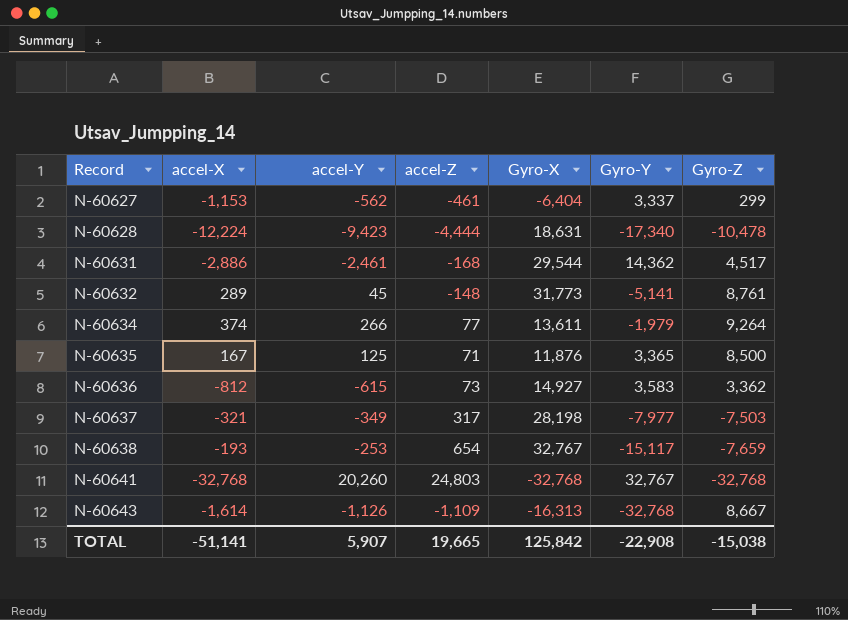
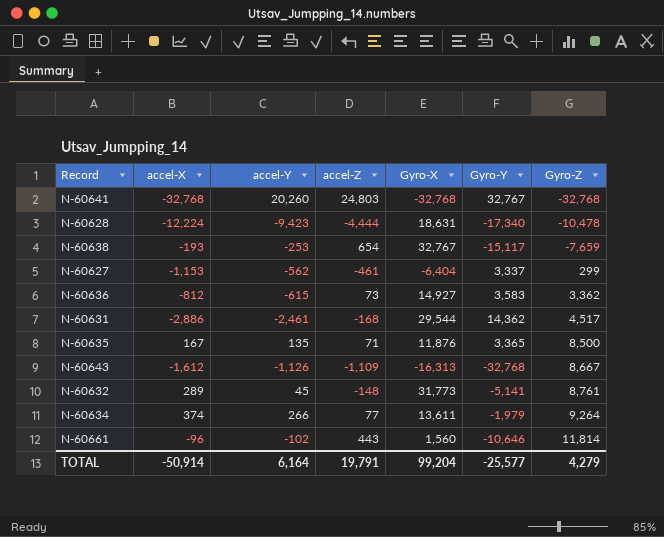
row order: Record ascending -> Gyro-Z ascending
row N-60637: -321 | -349 | 317 | 28,198 | -7,977 | -7,503 -> none
N-60635 | accel-Y: 125 -> 135
N-60643 | accel-X: -1,614 -> -1,612
row N-60661: none -> -96 | -102 | 443 | 1,560 | -10,646 | 11,814
TOTAL | accel-X: -51,141 -> -50,914
TOTAL | accel-Y: 5,907 -> 6,164
TOTAL | accel-Z: 19,665 -> 19,791
TOTAL | Gyro-X: 125,842 -> 99,204
TOTAL | Gyro-Y: -22,908 -> -25,577
TOTAL | Gyro-Z: -15,038 -> 4,279

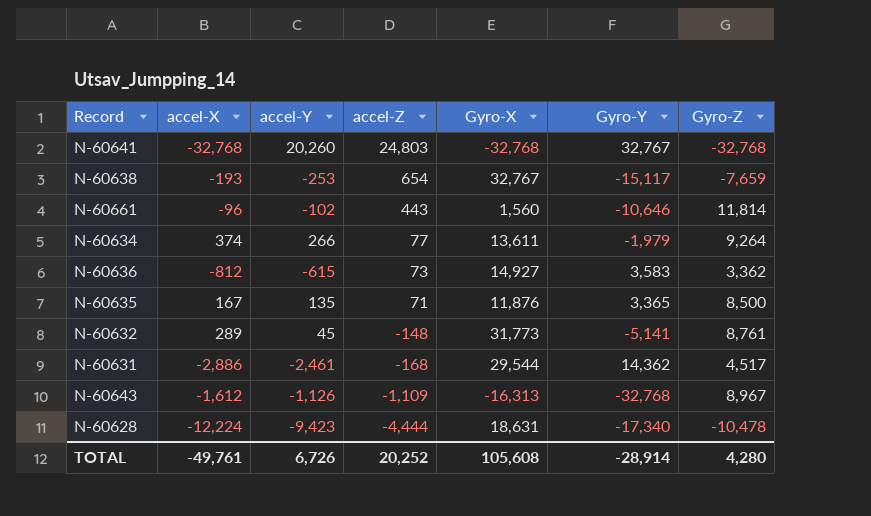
row order: Gyro-Z ascending -> accel-Z descending
row N-60627: -1,153 | -562 | -461 | -6,404 | 3,337 | 299 -> none
N-60643 | Gyro-Z: 8,667 -> 8,967
TOTAL | accel-X: -50,914 -> -49,761
TOTAL | accel-Y: 6,164 -> 6,726
TOTAL | accel-Z: 19,791 -> 20,252
TOTAL | Gyro-X: 99,204 -> 105,608
TOTAL | Gyro-Y: -25,577 -> -28,914
TOTAL | Gyro-Z: 4,279 -> 4,280

